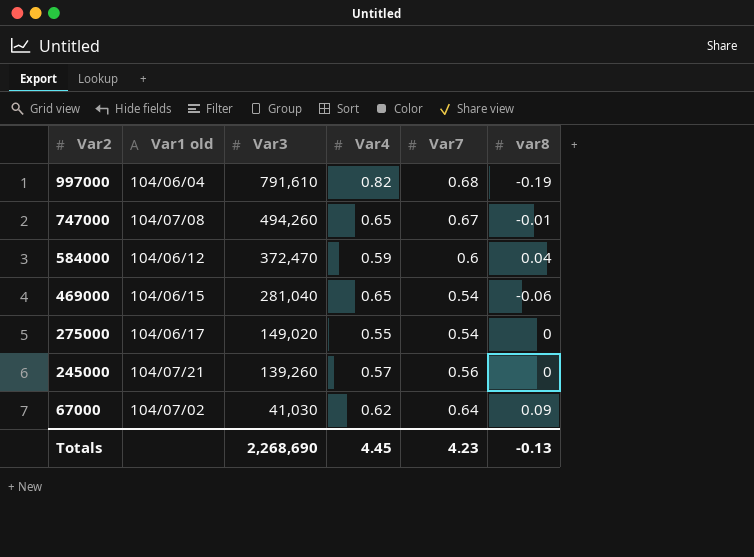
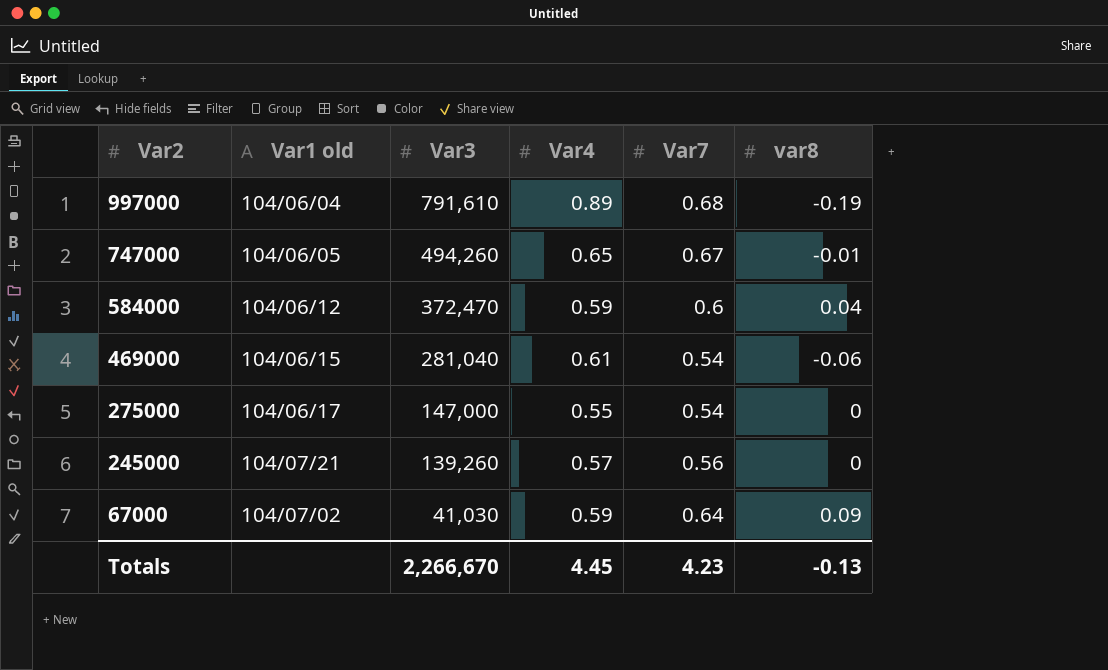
997000 | Var4: 0.82 -> 0.89
747000 | Var1 old: 104/07/08 -> 104/06/05
469000 | Var4: 0.65 -> 0.61
275000 | Var3: 149,020 -> 147,000
67000 | Var4: 0.62 -> 0.59
Totals | Var3: 2,268,690 -> 2,266,670

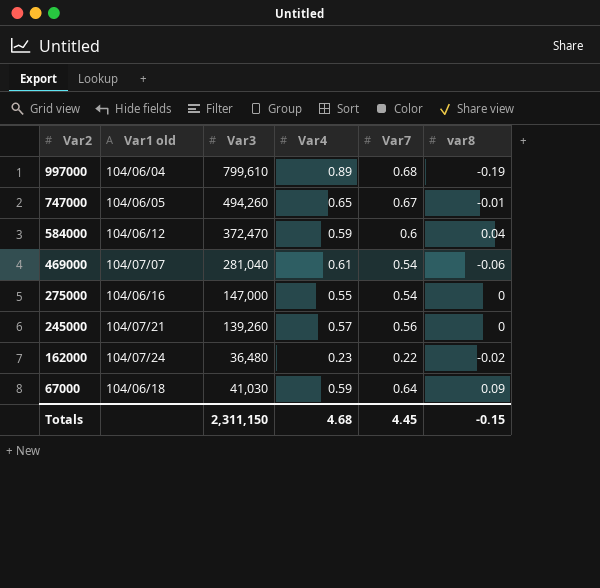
997000 | Var3: 791,610 -> 799,610
469000 | Var1 old: 104/06/15 -> 104/07/07
275000 | Var1 old: 104/06/17 -> 104/06/16
row 162000: none -> 104/07/24 | 36,480 | 0.23 | 0.22 | -0.02
67000 | Var1 old: 104/07/02 -> 104/06/18
Totals | Var3: 2,266,670 -> 2,311,150
Totals | Var4: 4.45 -> 4.68
Totals | Var7: 4.23 -> 4.45
Totals | var8: -0.13 -> -0.15

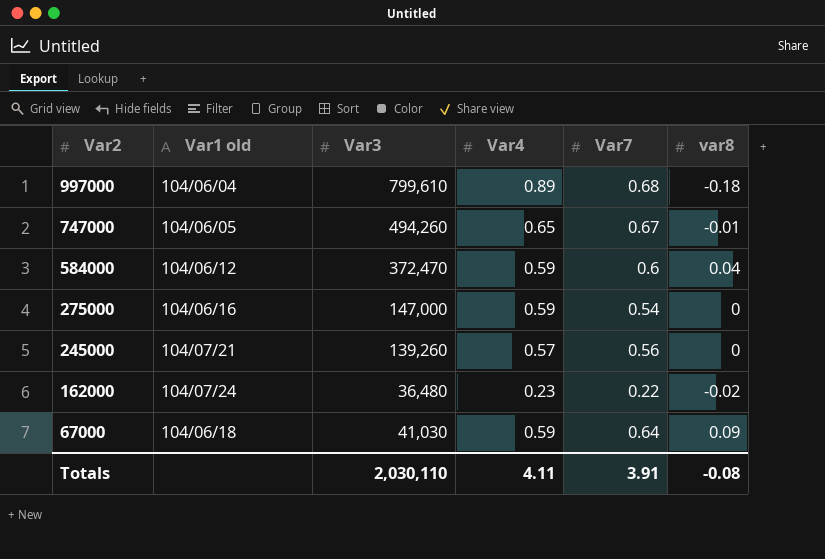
row 469000: 104/07/07 | 281,040 | 0.61 | 0.54 | -0.06 -> none
997000 | var8: -0.19 -> -0.18
275000 | Var4: 0.55 -> 0.59
Totals | Var3: 2,311,150 -> 2,030,110
Totals | Var4: 4.68 -> 4.11
Totals | Var7: 4.45 -> 3.91
Totals | var8: -0.15 -> -0.08

